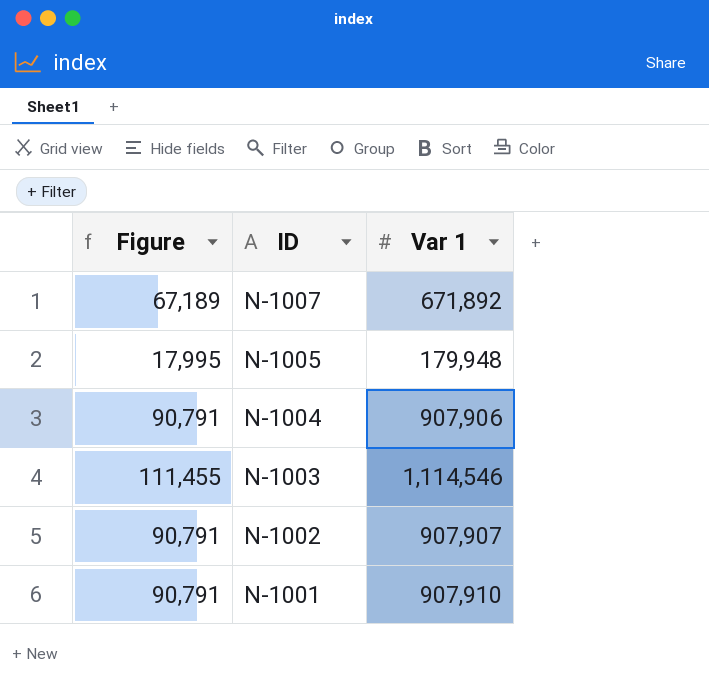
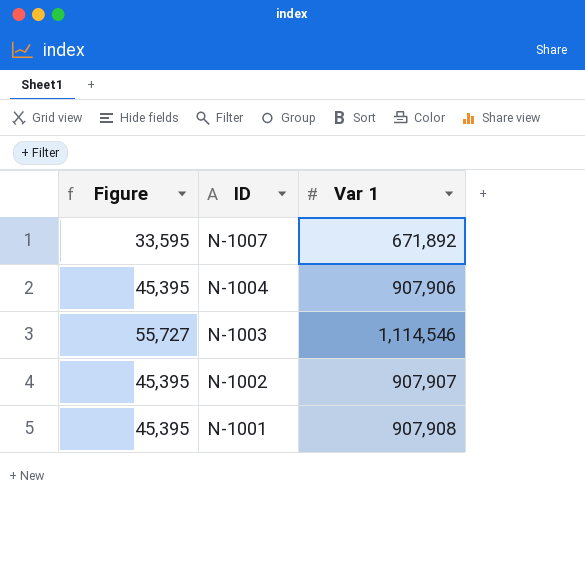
column Figure | formula: [Var 1] * 0.1 -> [Var 1] * 0.05
row N-1005: 17,995 | 179,948 -> none
N-1001 | Var 1: 907,910 -> 907,908

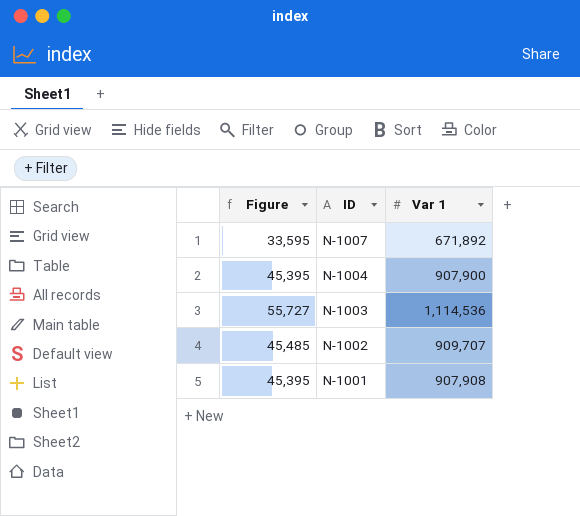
N-1004 | Var 1: 907,906 -> 907,900
N-1003 | Var 1: 1,114,546 -> 1,114,536
N-1002 | Figure: 45,395 -> 45,485
N-1002 | Var 1: 907,907 -> 909,707

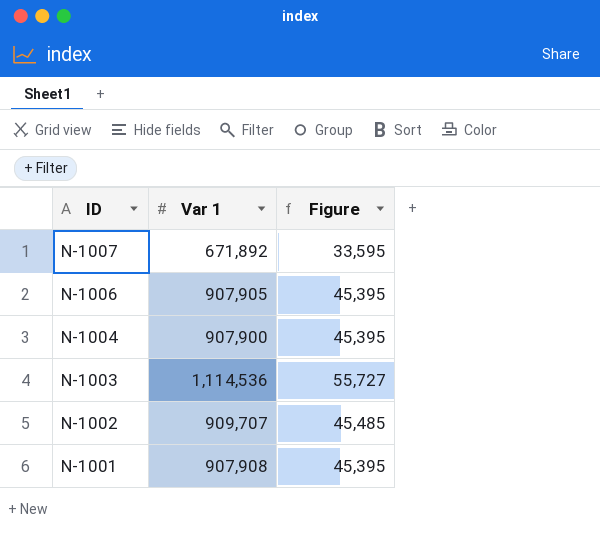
column Figure | position: 1 -> 3
row N-1006: none -> 907,905 | 45,395

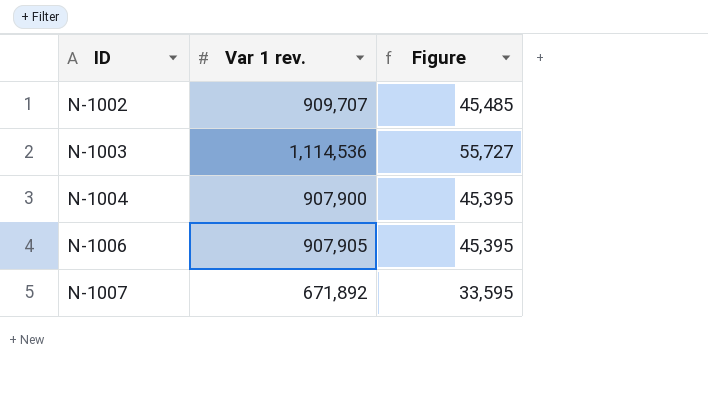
row order: ID descending -> ID ascending
column name: Var 1 -> Var 1 rev.
row N-1001: 907,908 | 45,395 -> none

